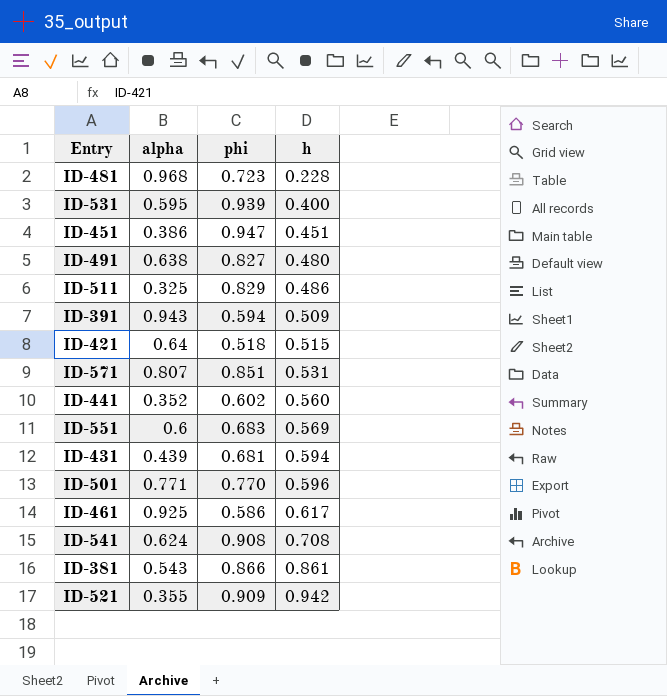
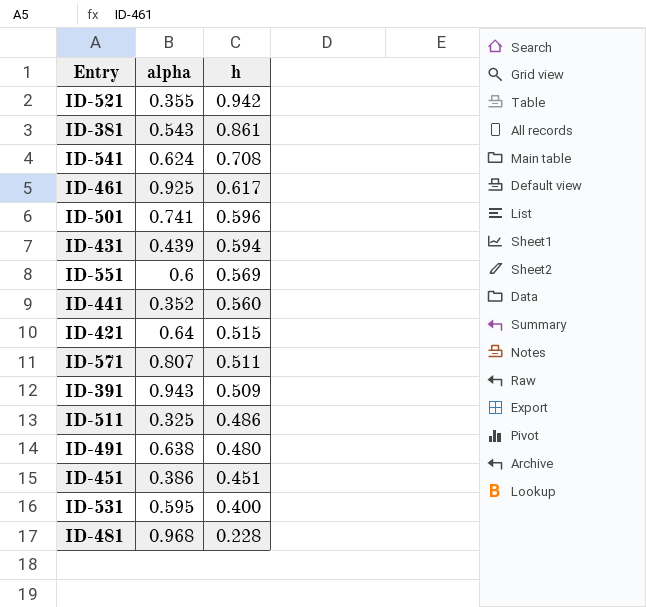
row order: h ascending -> h descending
column phi | position: 3 -> none
ID-501 | alpha: 0.771 -> 0.741
ID-571 | h: 0.531 -> 0.511

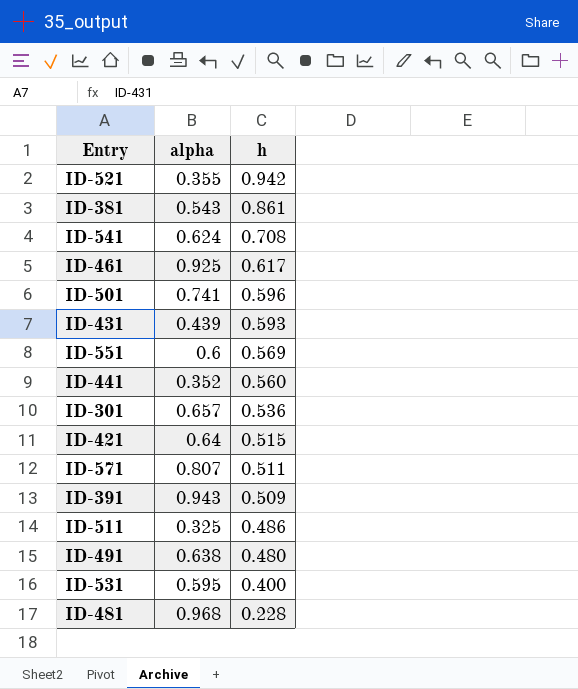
row ID-451: 0.386 | 0.451 -> none
ID-431 | h: 0.594 -> 0.593
row ID-301: none -> 0.657 | 0.536

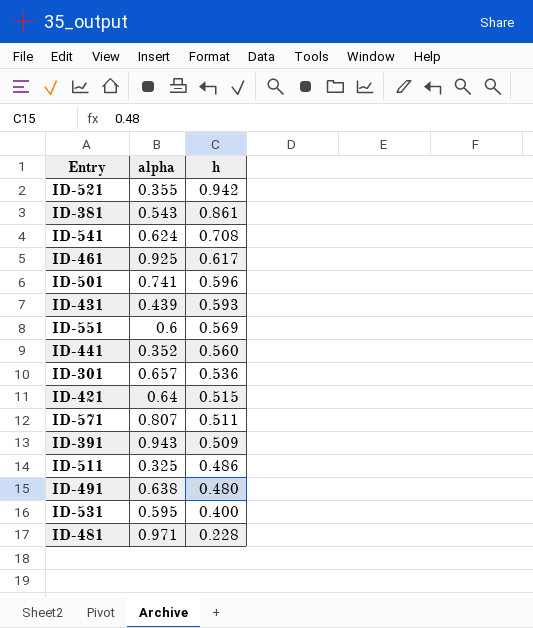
ID-481 | alpha: 0.968 -> 0.971

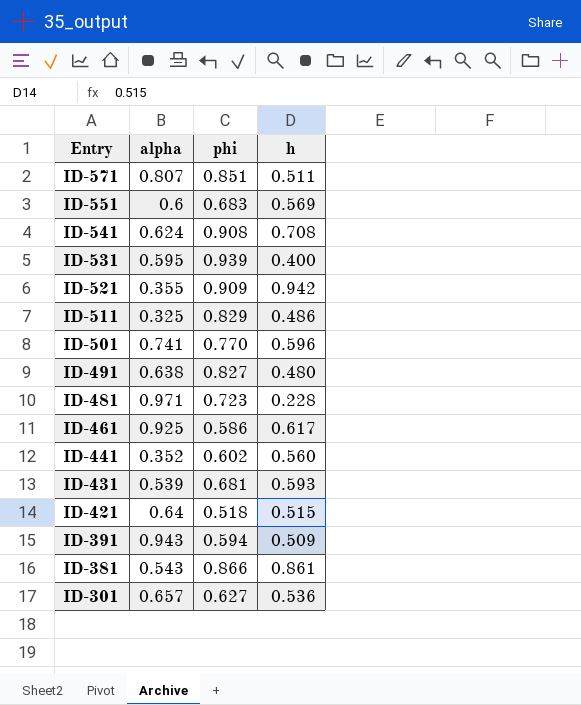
row order: h descending -> Entry descending
column phi | position: none -> 3
ID-431 | alpha: 0.439 -> 0.539

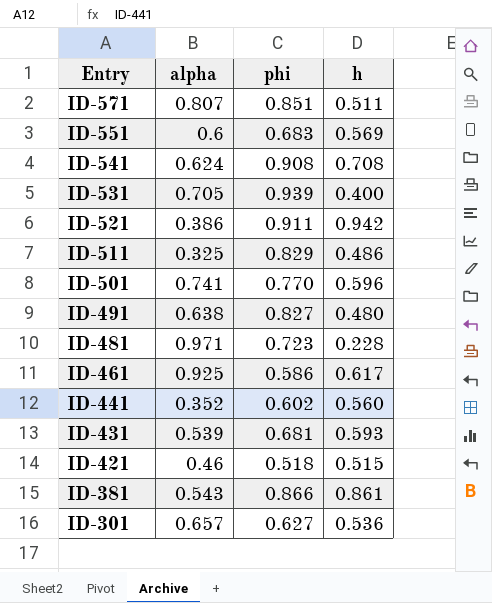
row ID-391: 0.943 | 0.594 | 0.509 -> none
ID-531 | alpha: 0.595 -> 0.705
ID-521 | alpha: 0.355 -> 0.386
ID-521 | phi: 0.909 -> 0.911
ID-421 | alpha: 0.64 -> 0.46

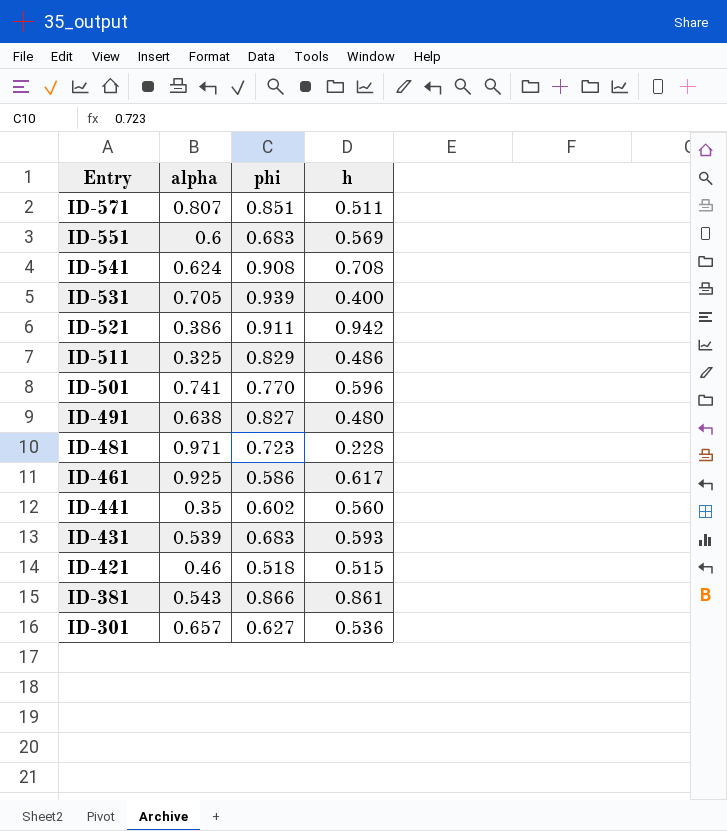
ID-441 | alpha: 0.352 -> 0.35
ID-431 | phi: 0.681 -> 0.683

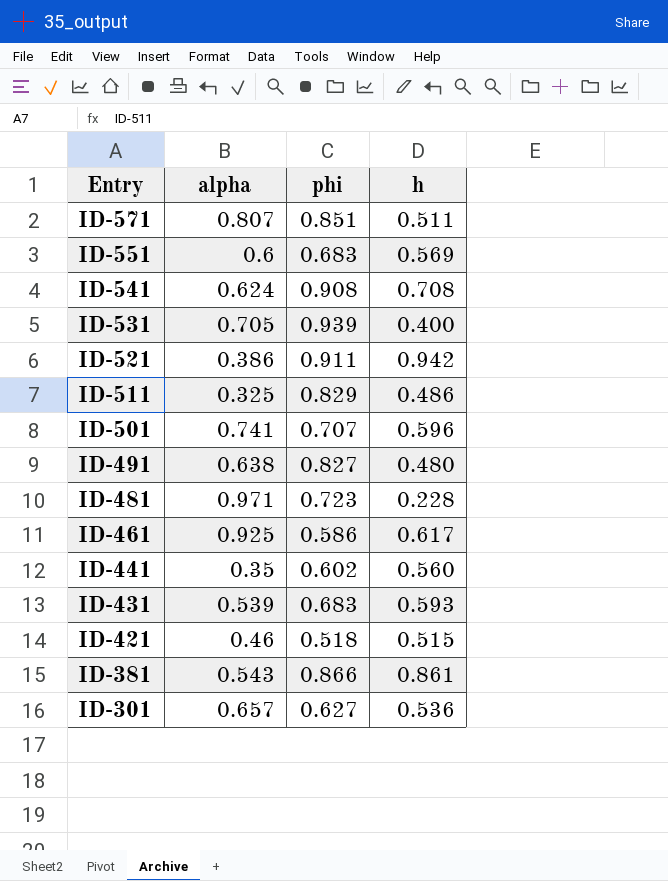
ID-501 | phi: 0.770 -> 0.707

